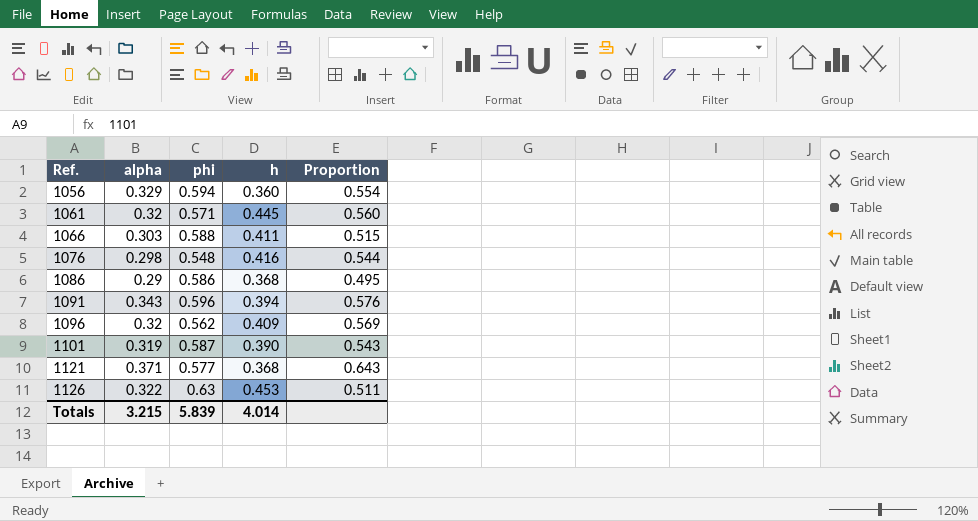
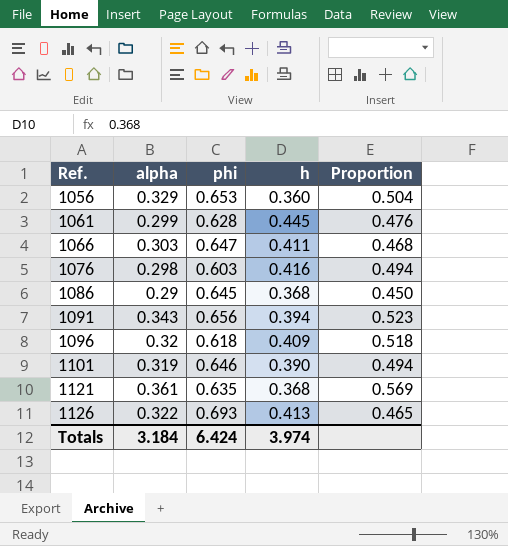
1056 | phi: 0.594 -> 0.653
1056 | Proportion: 0.554 -> 0.504
1061 | alpha: 0.32 -> 0.299
1061 | phi: 0.571 -> 0.628
1061 | Proportion: 0.560 -> 0.476
1066 | phi: 0.588 -> 0.647
1066 | Proportion: 0.515 -> 0.468
1076 | phi: 0.548 -> 0.603
1076 | Proportion: 0.544 -> 0.494
1086 | phi: 0.586 -> 0.645
1086 | Proportion: 0.495 -> 0.450
1091 | phi: 0.596 -> 0.656
1091 | Proportion: 0.576 -> 0.523
1096 | phi: 0.562 -> 0.618
1096 | Proportion: 0.569 -> 0.518
1101 | phi: 0.587 -> 0.646
1101 | Proportion: 0.543 -> 0.494
1121 | alpha: 0.371 -> 0.361
1121 | phi: 0.577 -> 0.635
1121 | Proportion: 0.643 -> 0.569
1126 | phi: 0.63 -> 0.693
1126 | h: 0.453 -> 0.413
1126 | Proportion: 0.511 -> 0.465
Totals | alpha: 3.215 -> 3.184
Totals | phi: 5.839 -> 6.424
Totals | h: 4.014 -> 3.974

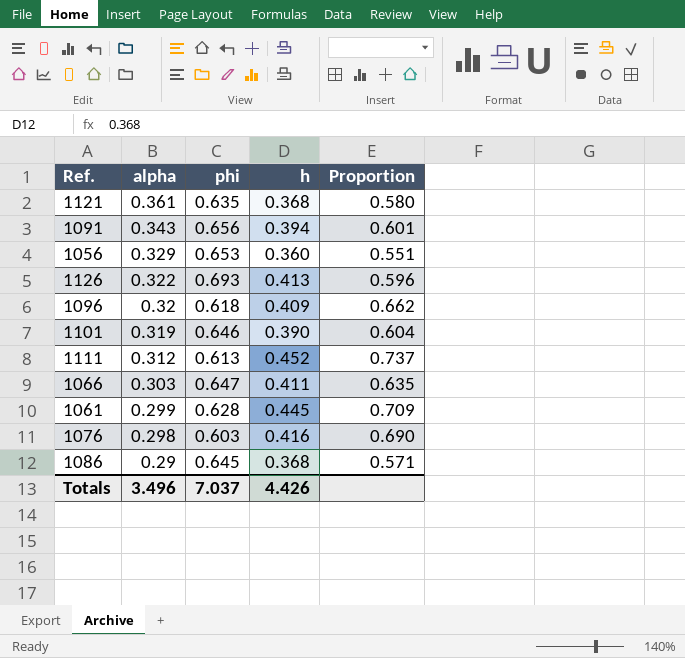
row order: Ref. ascending -> alpha descending
column Proportion | formula: [alpha] / [phi] -> [h] / [phi]
row 1111: none -> 0.312 | 0.613 | 0.452 | 0.737
Totals | alpha: 3.184 -> 3.496
Totals | phi: 6.424 -> 7.037
Totals | h: 3.974 -> 4.426

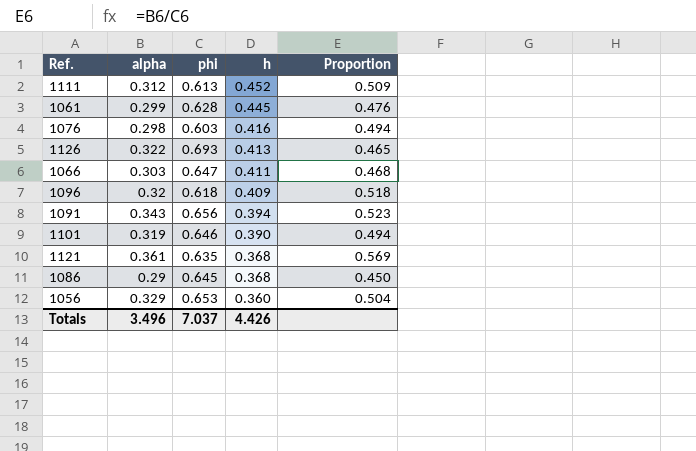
row order: alpha descending -> h descending
column Proportion | formula: [h] / [phi] -> [alpha] / [phi]

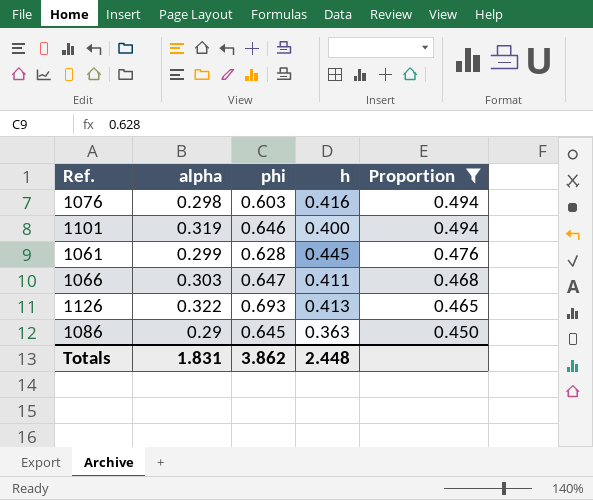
filter: none -> Proportion <= 0.494
row order: h descending -> Proportion descending
1101 | h: 0.390 -> 0.400
1086 | h: 0.368 -> 0.363
Totals | alpha: 3.496 -> 1.831
Totals | phi: 7.037 -> 3.862
Totals | h: 4.426 -> 2.448

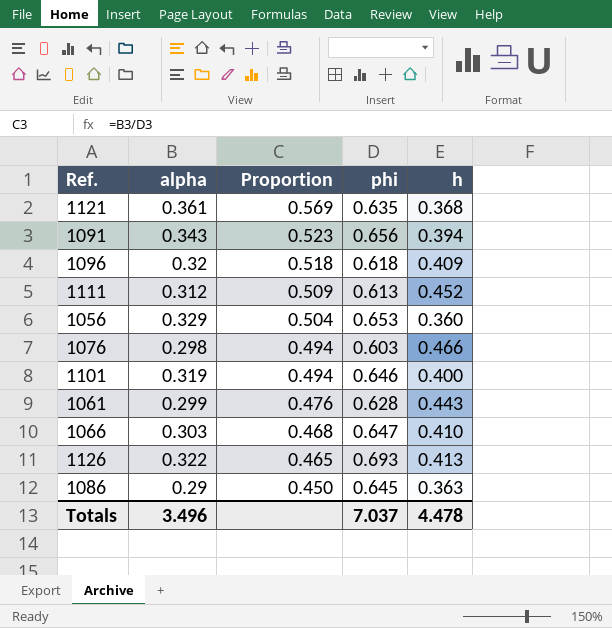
filter: Proportion <= 0.494 -> none
column Proportion | position: 5 -> 3
1076 | h: 0.416 -> 0.466
1061 | h: 0.445 -> 0.443
1066 | h: 0.411 -> 0.410
Totals | alpha: 1.831 -> 3.496
Totals | phi: 3.862 -> 7.037
Totals | h: 2.448 -> 4.478

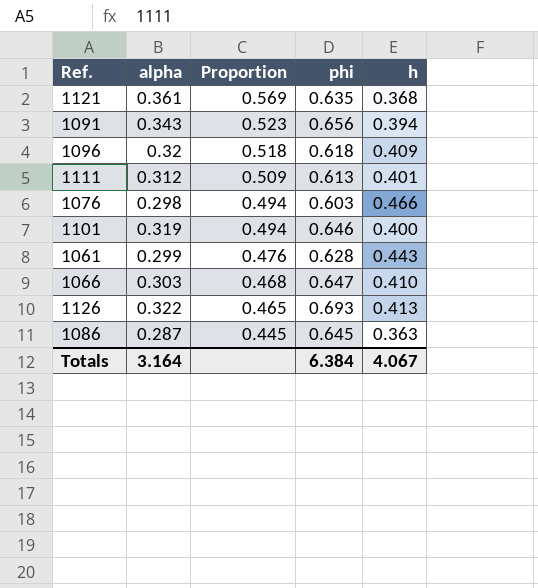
row 1056: 0.329 | 0.504 | 0.653 | 0.360 -> none
1111 | h: 0.452 -> 0.401
1086 | alpha: 0.29 -> 0.287
1086 | Proportion: 0.450 -> 0.445
Totals | alpha: 3.496 -> 3.164
Totals | phi: 7.037 -> 6.384
Totals | h: 4.478 -> 4.067

